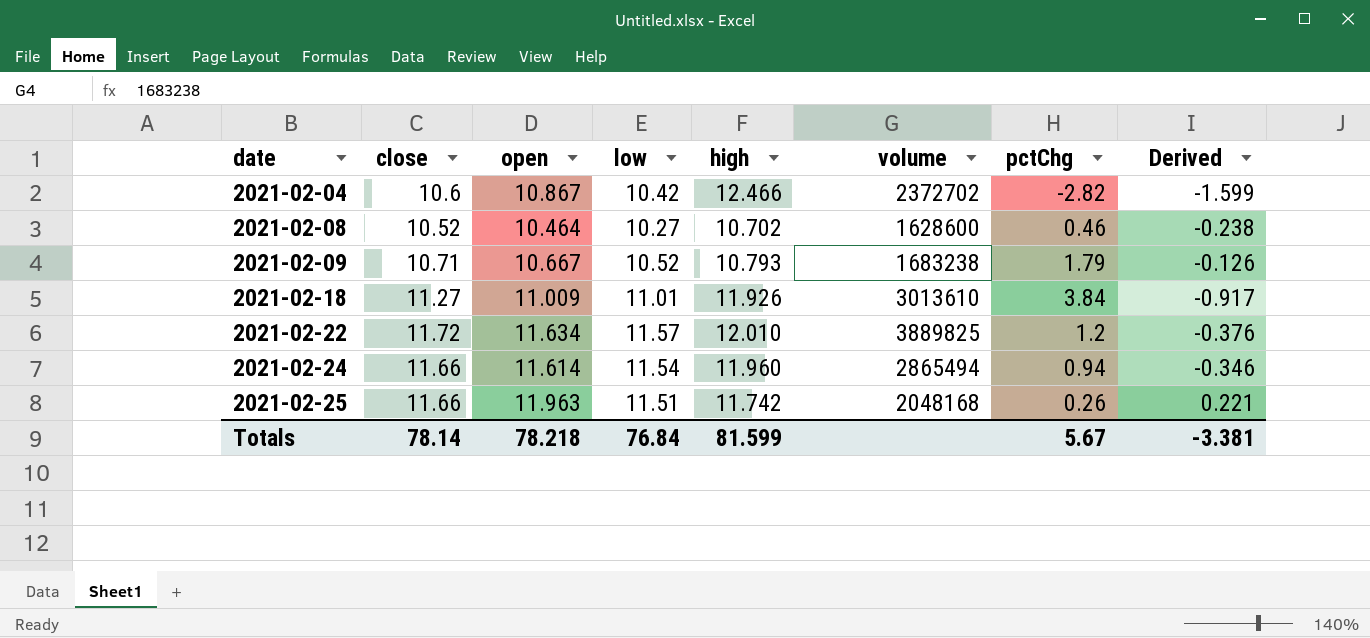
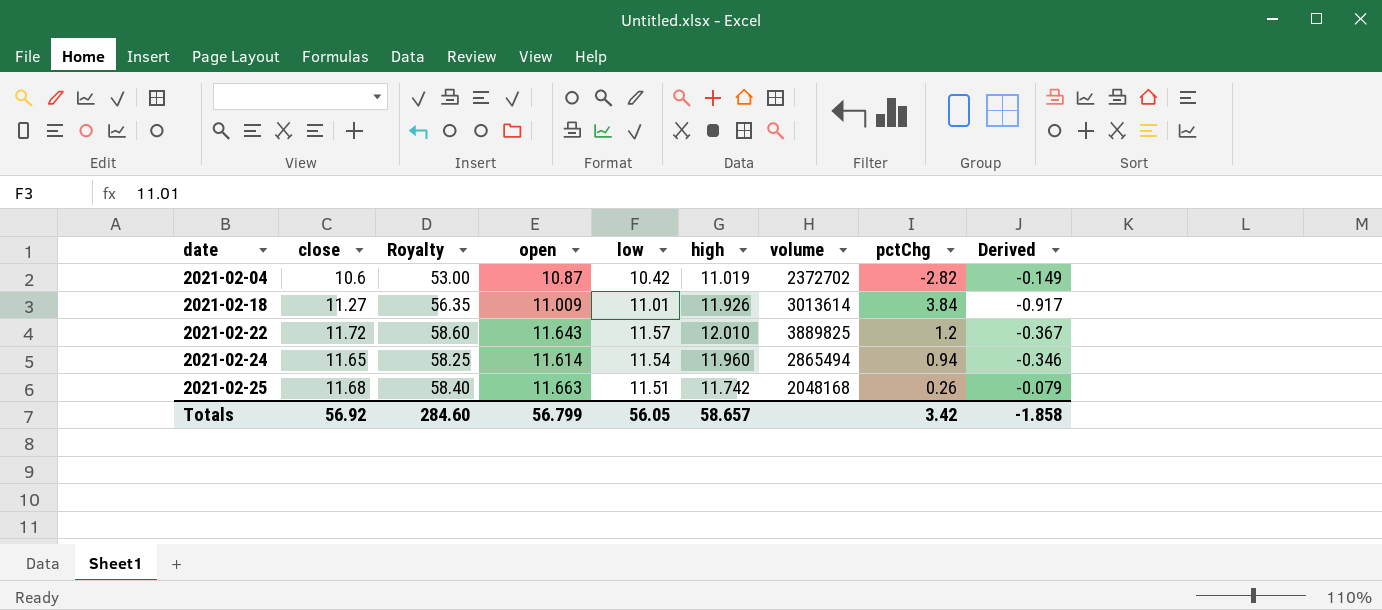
column Royalty | formula: none -> [close] * 5
row 2021-02-08: 10.52 | 10.464 | 10.27 | 10.702 | 1628600 | 0.46 | -0.238 -> none
row 2021-02-09: 10.71 | 10.667 | 10.52 | 10.793 | 1683238 | 1.79 | -0.126 -> none
2021-02-04 | open: 10.867 -> 10.87
2021-02-04 | high: 12.466 -> 11.019
2021-02-04 | Derived: -1.599 -> -0.149
2021-02-18 | volume: 3013610 -> 3013614
2021-02-22 | open: 11.634 -> 11.643
2021-02-22 | Derived: -0.376 -> -0.367
2021-02-24 | close: 11.66 -> 11.65
2021-02-25 | close: 11.66 -> 11.68
2021-02-25 | open: 11.963 -> 11.663
2021-02-25 | Derived: 0.221 -> -0.079
Totals | close: 78.14 -> 56.92
Totals | open: 78.218 -> 56.799
Totals | low: 76.84 -> 56.05
Totals | high: 81.599 -> 58.657
Totals | pctChg: 5.67 -> 3.42
Totals | Derived: -3.381 -> -1.858

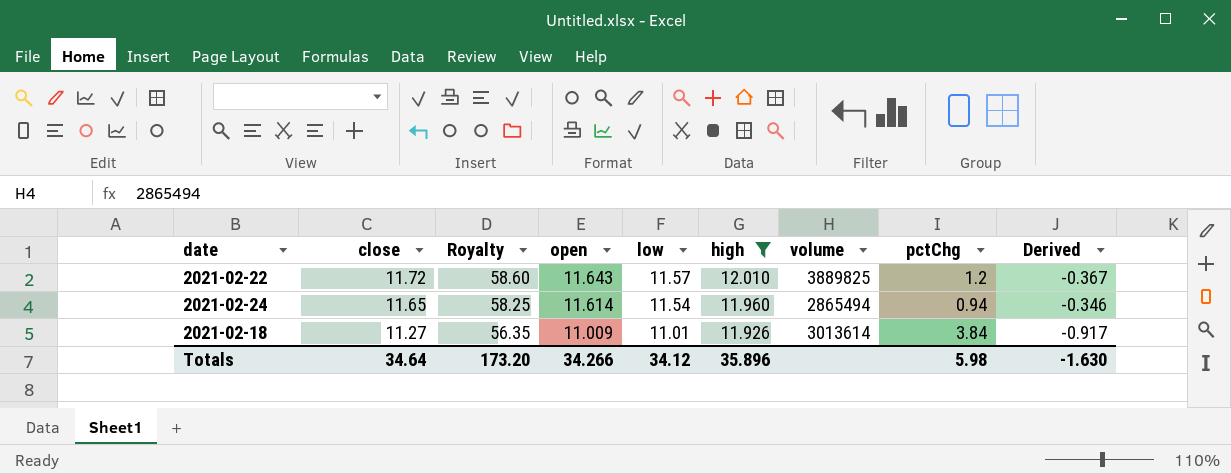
filter: none -> high >= 11.926
row order: date ascending -> close descending
Totals | close: 56.92 -> 34.64
Totals | Royalty: 284.60 -> 173.20
Totals | open: 56.799 -> 34.266
Totals | low: 56.05 -> 34.12
Totals | high: 58.657 -> 35.896
Totals | pctChg: 3.42 -> 5.98
Totals | Derived: -1.858 -> -1.630

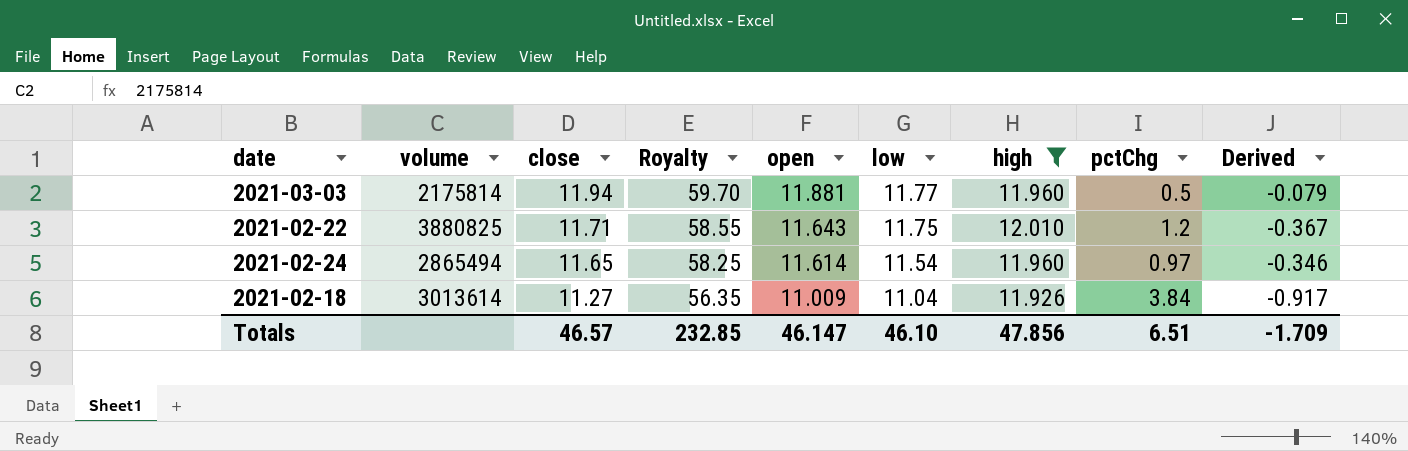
column volume | position: 7 -> 2
row 2021-03-03: none -> 2175814 | 11.94 | 59.70 | 11.881 | 11.77 | 11.960 | 0.5 | -0.079
2021-02-22 | volume: 3889825 -> 3880825
2021-02-22 | close: 11.72 -> 11.71
2021-02-22 | Royalty: 58.60 -> 58.55
2021-02-22 | low: 11.57 -> 11.75
2021-02-24 | pctChg: 0.94 -> 0.97
2021-02-18 | low: 11.01 -> 11.04
Totals | close: 34.64 -> 46.57
Totals | Royalty: 173.20 -> 232.85
Totals | open: 34.266 -> 46.147
Totals | low: 34.12 -> 46.10
Totals | high: 35.896 -> 47.856
Totals | pctChg: 5.98 -> 6.51
Totals | Derived: -1.630 -> -1.709

